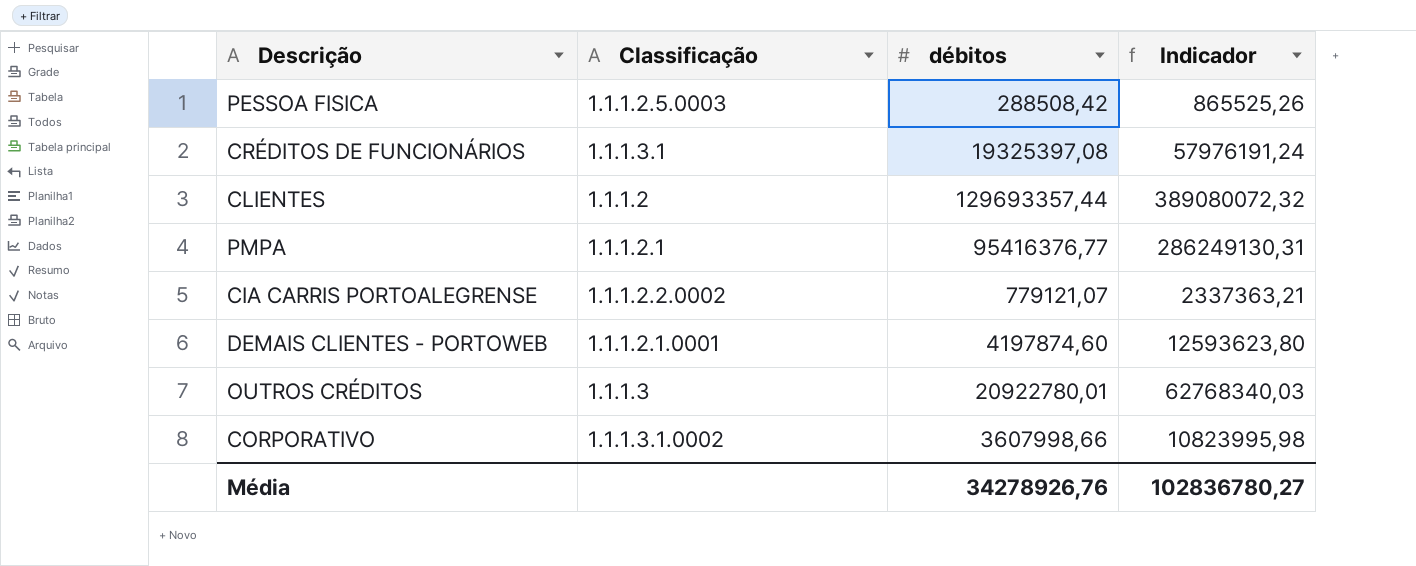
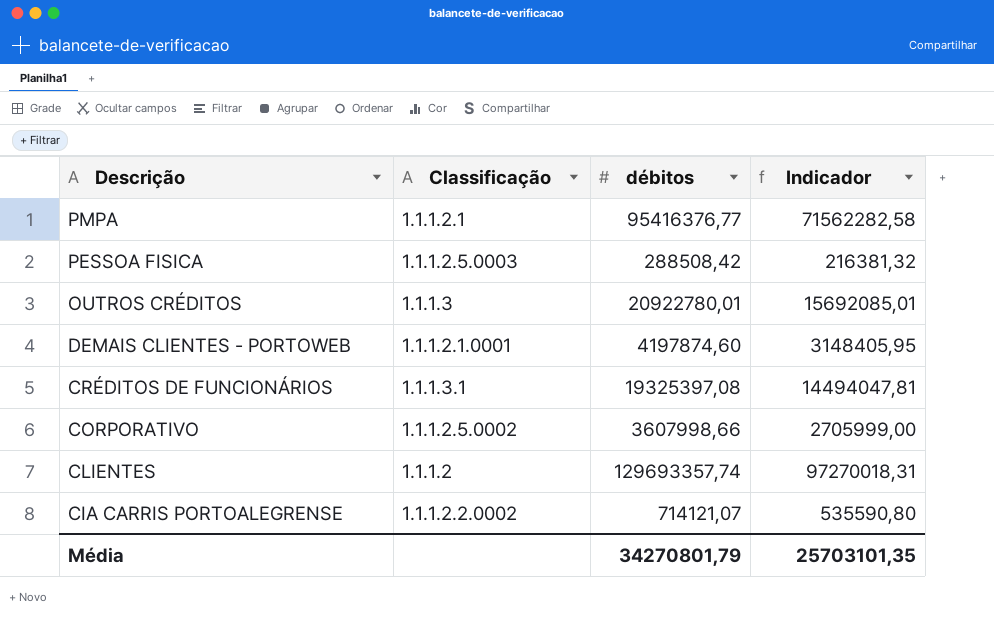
row order: none -> Descrição descending
column Indicador | formula: [débitos] * 3 -> [débitos] * 0,75
CORPORATIVO | Classificação: 1.1.1.3.1.0002 -> 1.1.1.2.5.0002
CLIENTES | débitos: 129693357,44 -> 129693357,74
CIA CARRIS PORTOALEGRENSE | débitos: 779121,07 -> 714121,07
Média | débitos: 34278926,76 -> 34270801,79
Média | Indicador: 102836780,27 -> 25703101,35

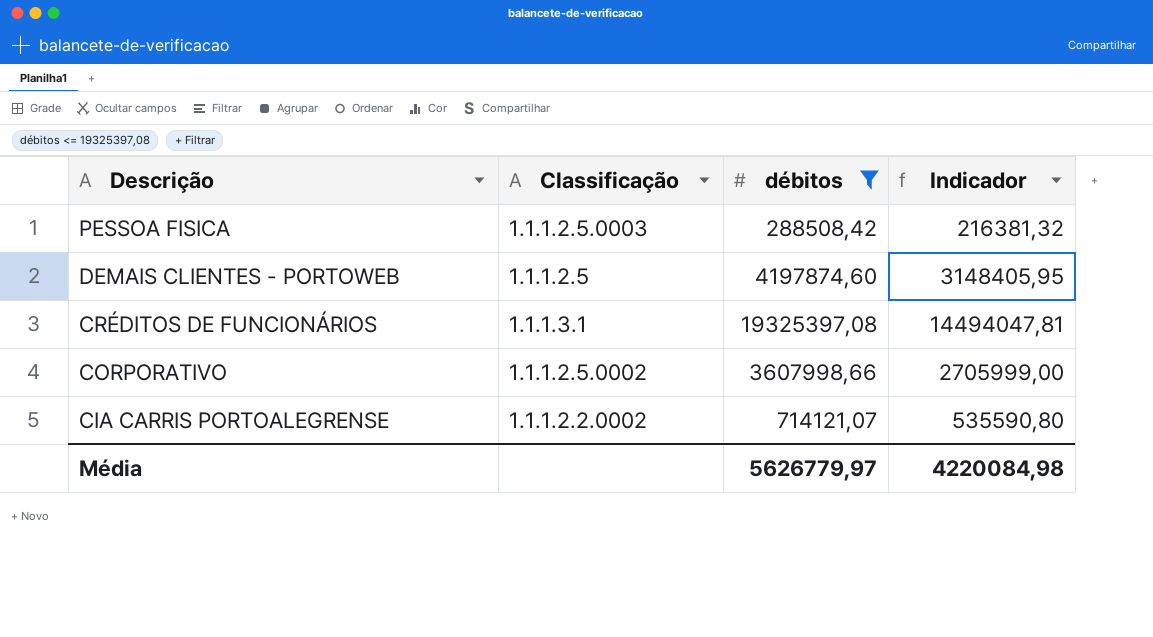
filter: none -> débitos <= 19325397,08
DEMAIS CLIENTES - PORTOWEB | Classificação: 1.1.1.2.1.0001 -> 1.1.1.2.5
Média | débitos: 34270801,79 -> 5626779,97
Média | Indicador: 25703101,35 -> 4220084,98

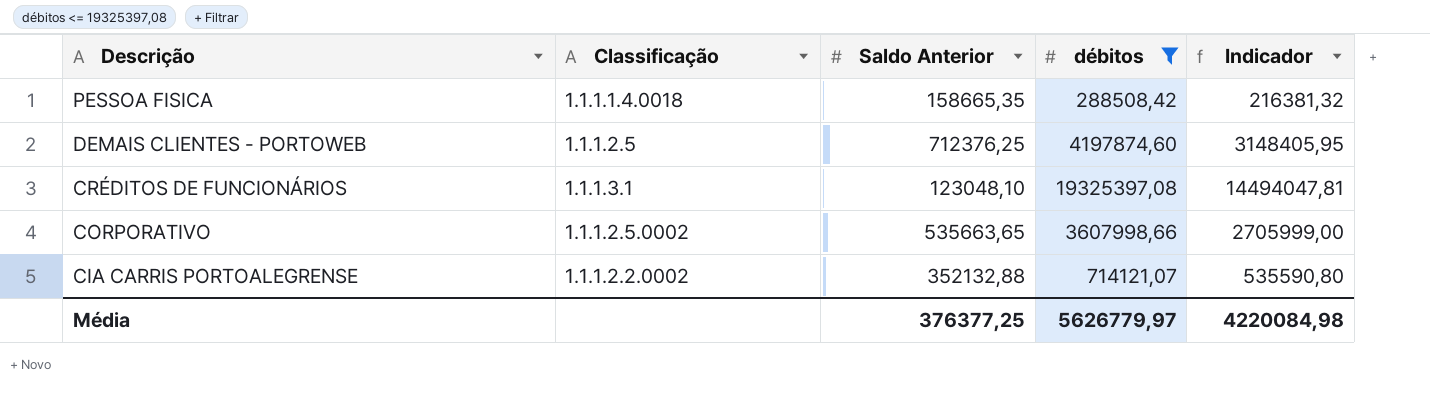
column Saldo Anterior | position: none -> 3
PESSOA FISICA | Classificação: 1.1.1.2.5.0003 -> 1.1.1.1.4.0018

